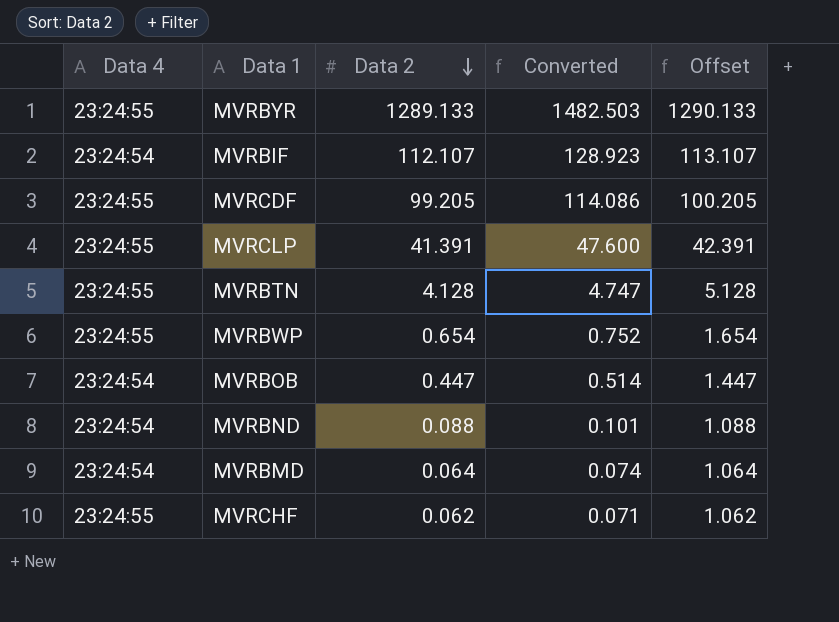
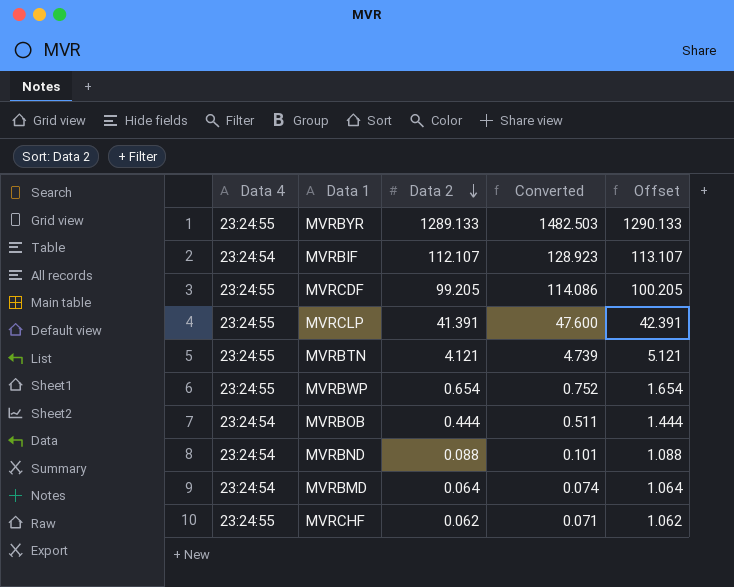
MVRBTN | Data 2: 4.128 -> 4.121
MVRBTN | Converted: 4.747 -> 4.739
MVRBTN | Offset: 5.128 -> 5.121
MVRBOB | Data 2: 0.447 -> 0.444
MVRBOB | Converted: 0.514 -> 0.511
MVRBOB | Offset: 1.447 -> 1.444

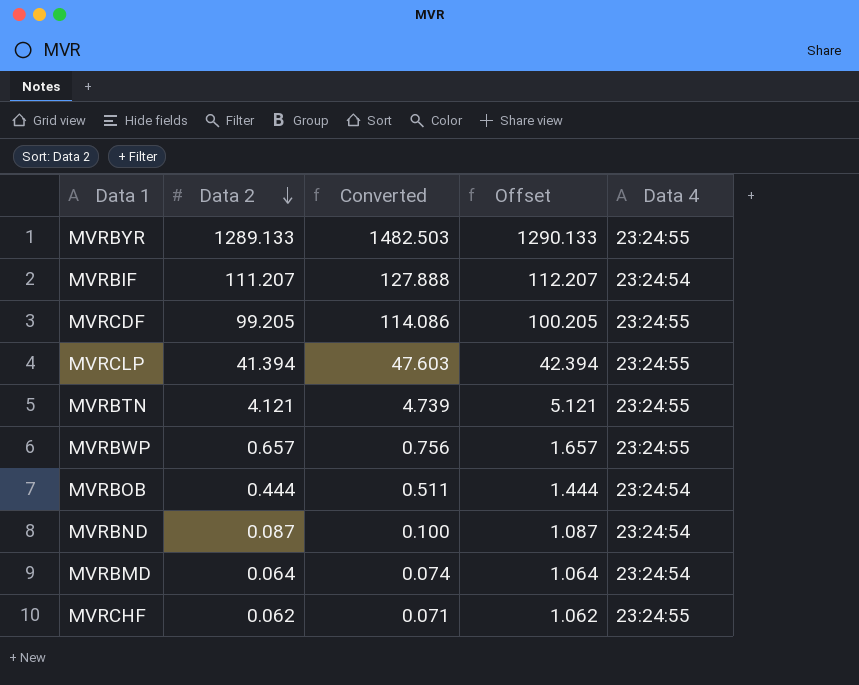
column Data 4 | position: 1 -> 5
MVRBIF | Data 2: 112.107 -> 111.207
MVRBIF | Converted: 128.923 -> 127.888
MVRBIF | Offset: 113.107 -> 112.207
MVRCLP | Data 2: 41.391 -> 41.394
MVRCLP | Converted: 47.600 -> 47.603
MVRCLP | Offset: 42.391 -> 42.394
MVRBWP | Data 2: 0.654 -> 0.657
MVRBWP | Converted: 0.752 -> 0.756
MVRBWP | Offset: 1.654 -> 1.657
MVRBND | Data 2: 0.088 -> 0.087
MVRBND | Converted: 0.101 -> 0.100
MVRBND | Offset: 1.088 -> 1.087

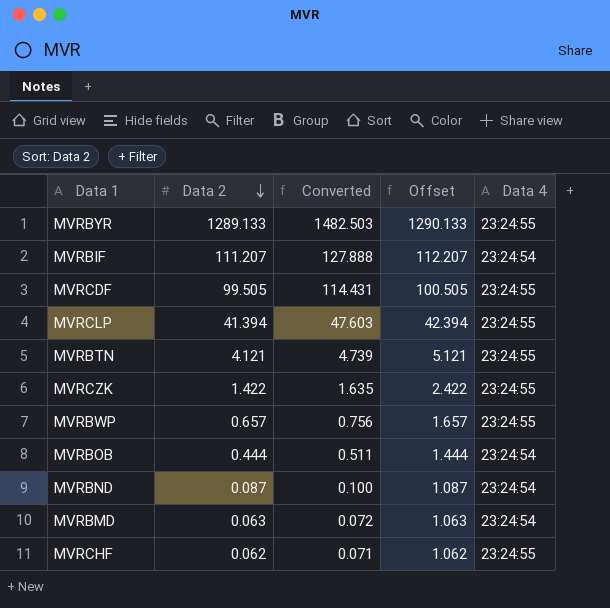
MVRCDF | Data 2: 99.205 -> 99.505
MVRCDF | Converted: 114.086 -> 114.431
MVRCDF | Offset: 100.205 -> 100.505
row MVRCZK: none -> 1.422 | 1.635 | 2.422 | 23:24:55
MVRBMD | Data 2: 0.064 -> 0.063
MVRBMD | Converted: 0.074 -> 0.072
MVRBMD | Offset: 1.064 -> 1.063

